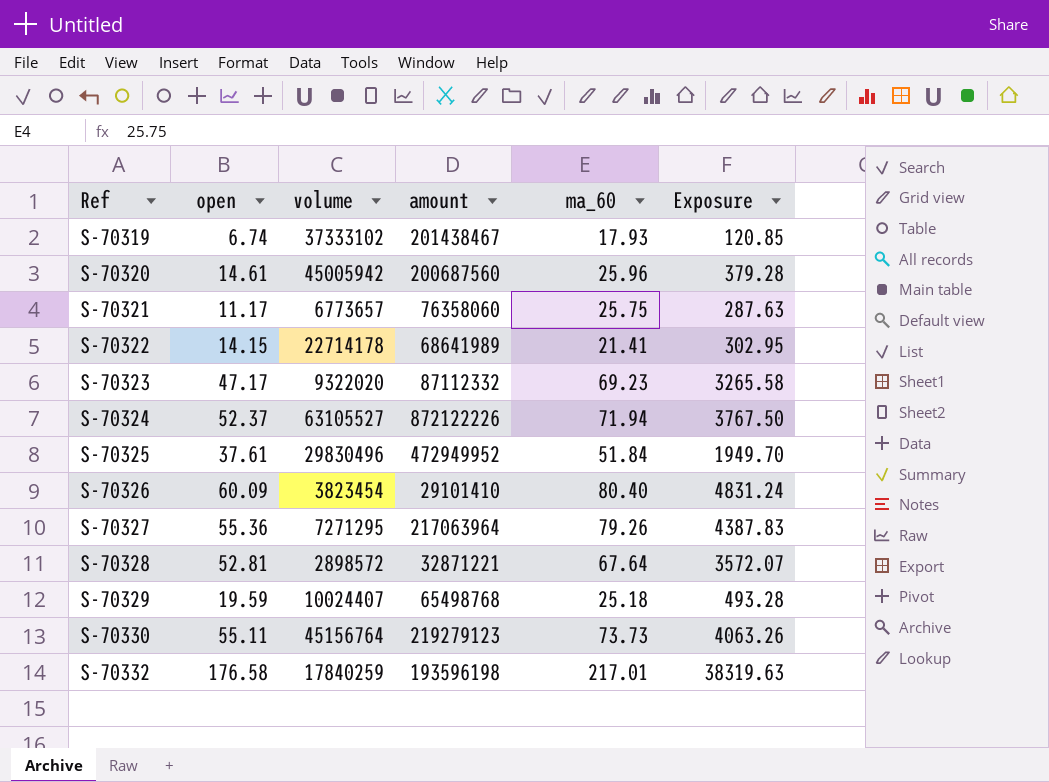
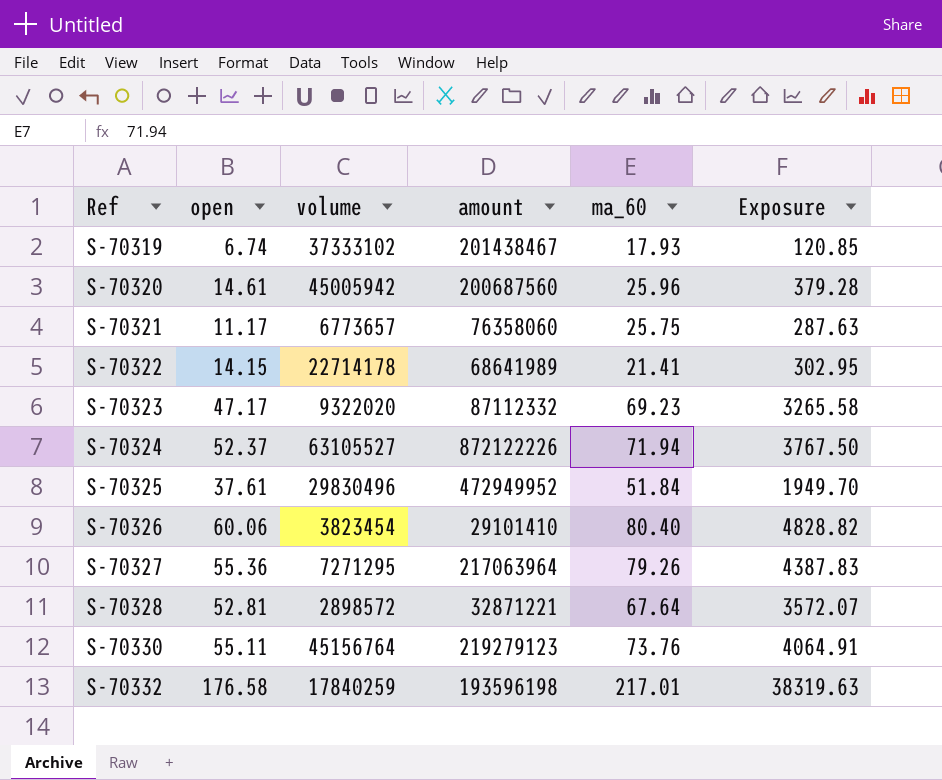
row S-70329: 19.59 | 10024407 | 65498768 | 25.18 | 493.28 -> none
S-70326 | open: 60.09 -> 60.06
S-70326 | Exposure: 4831.24 -> 4828.82
S-70330 | ma_60: 73.73 -> 73.76
S-70330 | Exposure: 4063.26 -> 4064.91

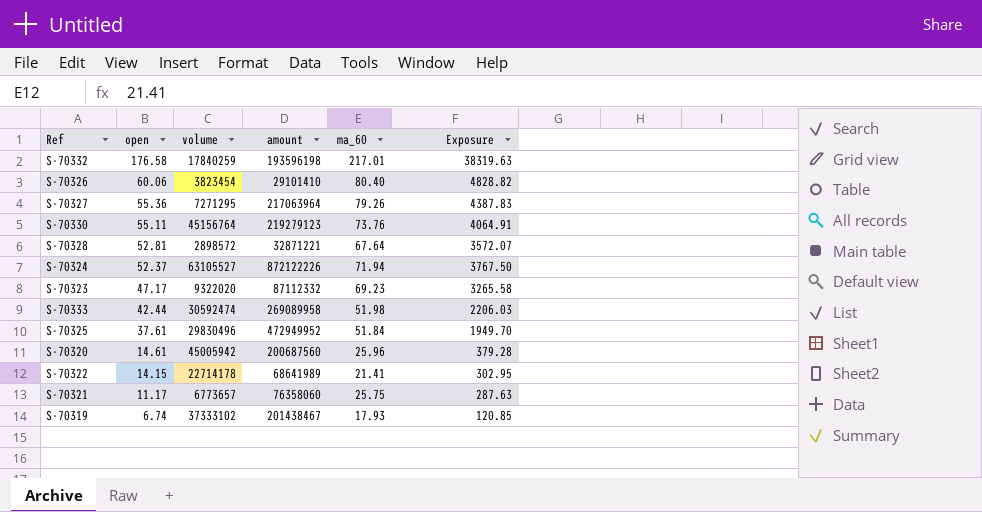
row order: Ref ascending -> open descending
row S-70333: none -> 42.44 | 30592474 | 269089958 | 51.98 | 2206.03

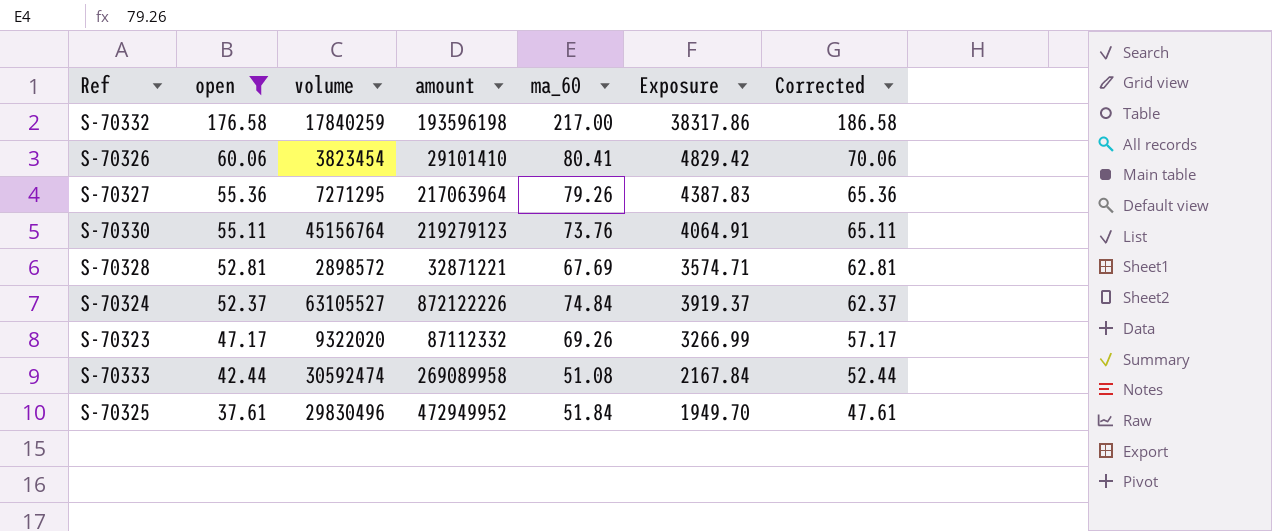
filter: none -> open >= 37.61
column Corrected | formula: none -> [open] + 10
S-70332 | ma_60: 217.01 -> 217.00
S-70332 | Exposure: 38319.63 -> 38317.86
S-70326 | ma_60: 80.40 -> 80.41
S-70326 | Exposure: 4828.82 -> 4829.42
S-70328 | ma_60: 67.64 -> 67.69
S-70328 | Exposure: 3572.07 -> 3574.71
S-70324 | ma_60: 71.94 -> 74.84
S-70324 | Exposure: 3767.50 -> 3919.37
S-70323 | ma_60: 69.23 -> 69.26
S-70323 | Exposure: 3265.58 -> 3266.99
S-70333 | ma_60: 51.98 -> 51.08
S-70333 | Exposure: 2206.03 -> 2167.84

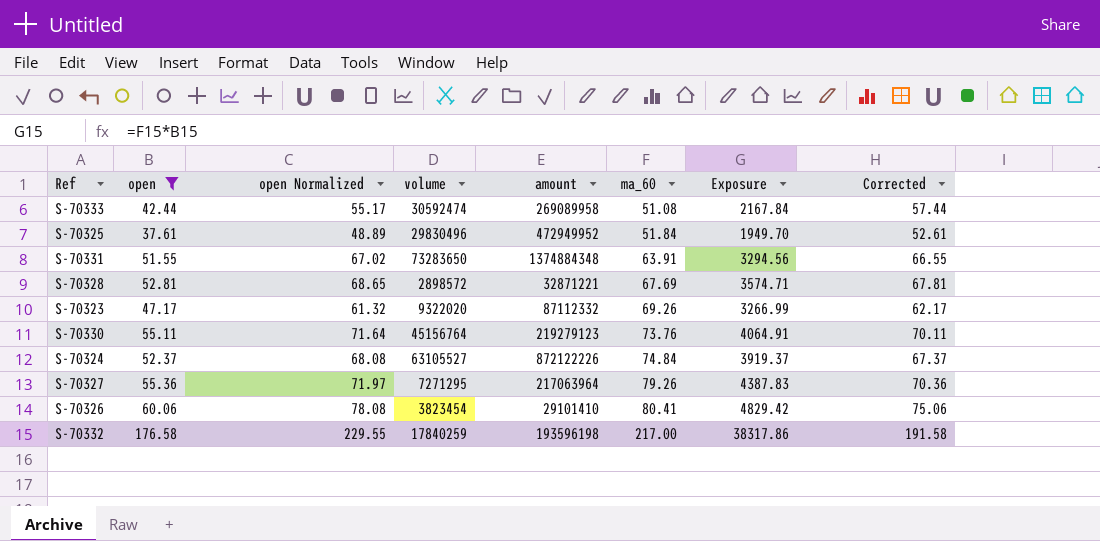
row order: open descending -> ma_60 ascending
column open Normalized | formula: none -> [open] * 1.3
column Corrected | formula: [open] + 10 -> [open] + 15
row S-70331: none -> 51.55 | 67.02 | 73283650 | 1374884348 | 63.91 | 3294.56 | 66.55

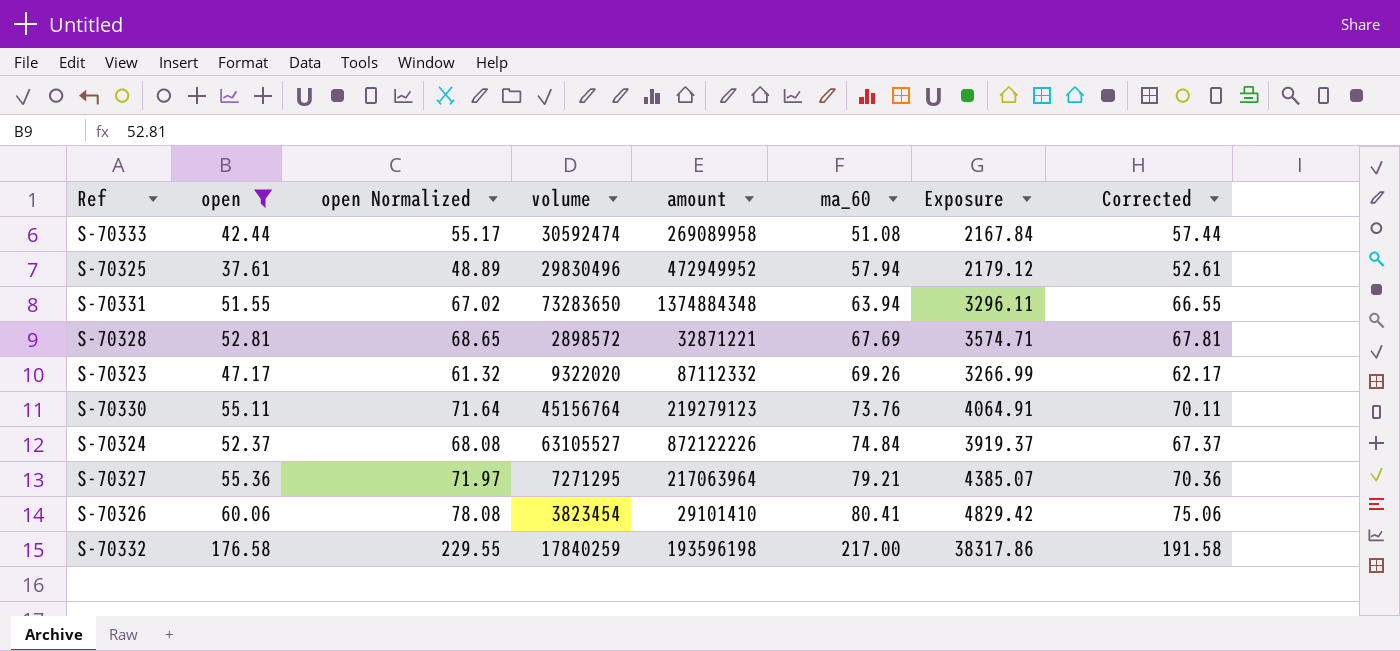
S-70325 | ma_60: 51.84 -> 57.94
S-70325 | Exposure: 1949.70 -> 2179.12
S-70331 | ma_60: 63.91 -> 63.94
S-70331 | Exposure: 3294.56 -> 3296.11
S-70327 | ma_60: 79.26 -> 79.21
S-70327 | Exposure: 4387.83 -> 4385.07

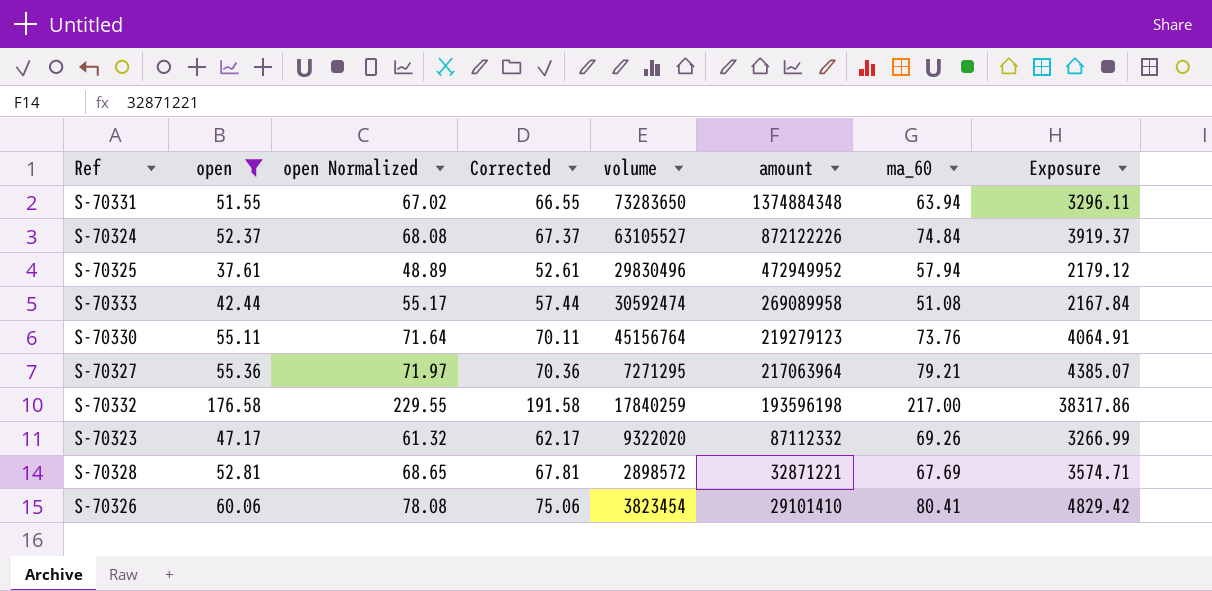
row order: ma_60 ascending -> amount descending
column Corrected | position: 8 -> 4

